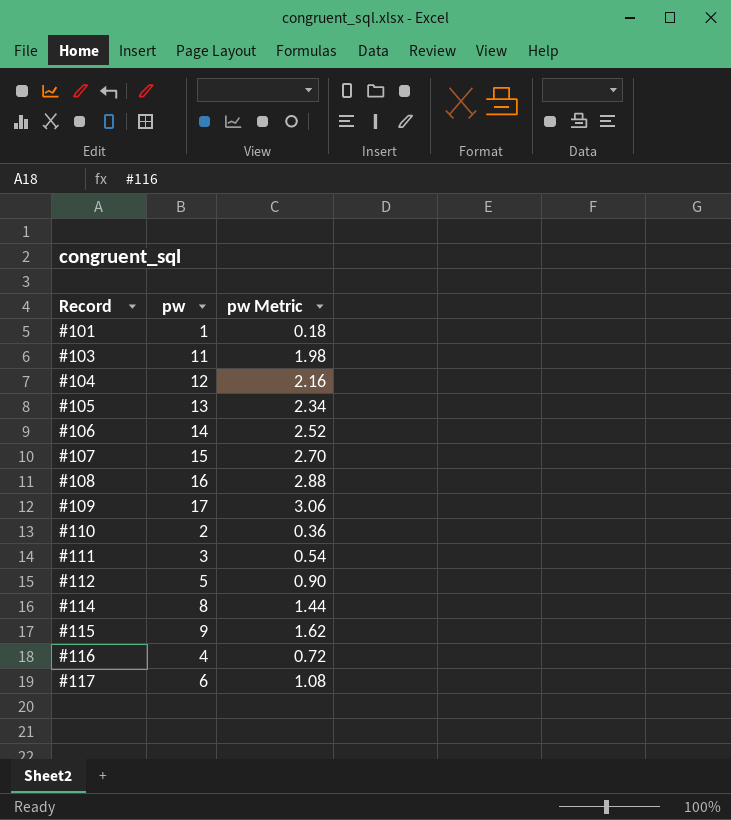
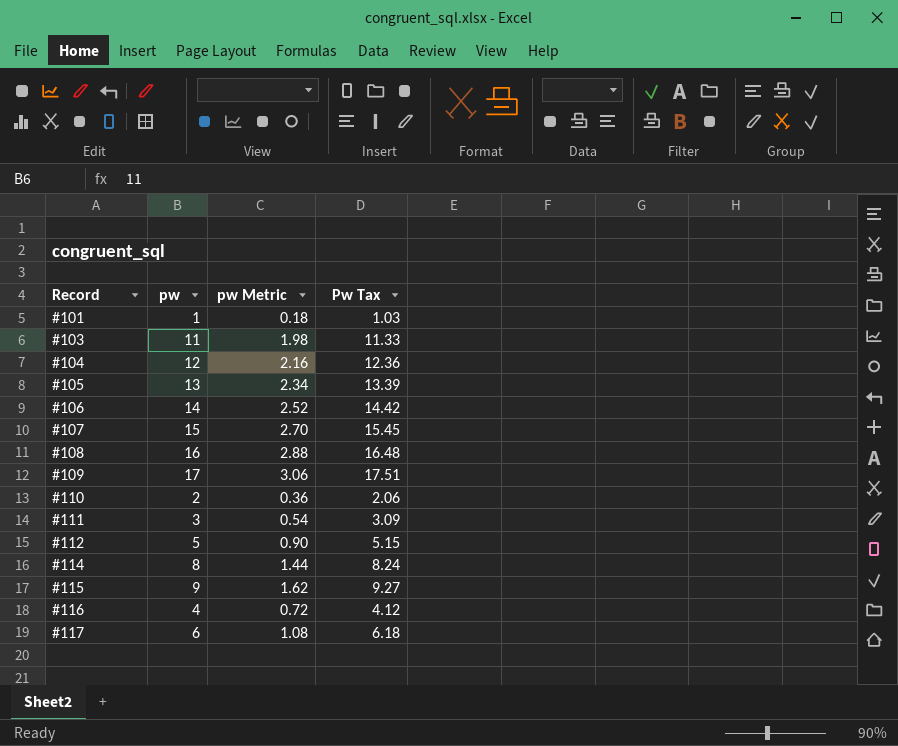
column Pw Tax | formula: none -> [pw] * 1.03

